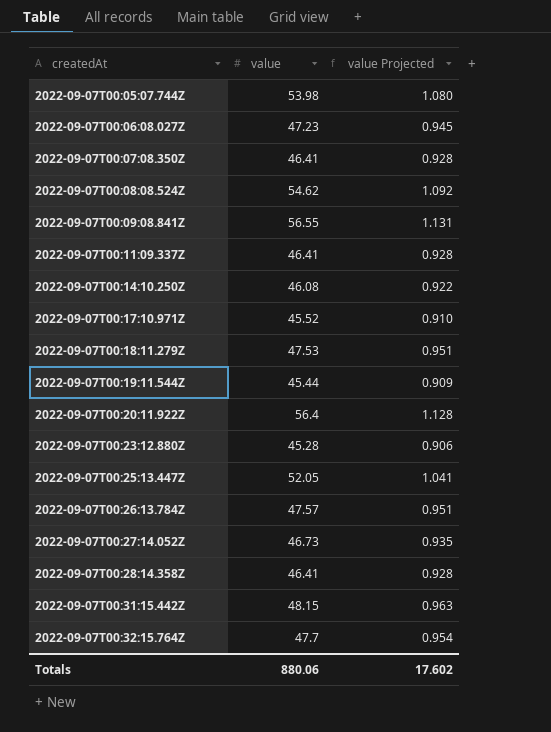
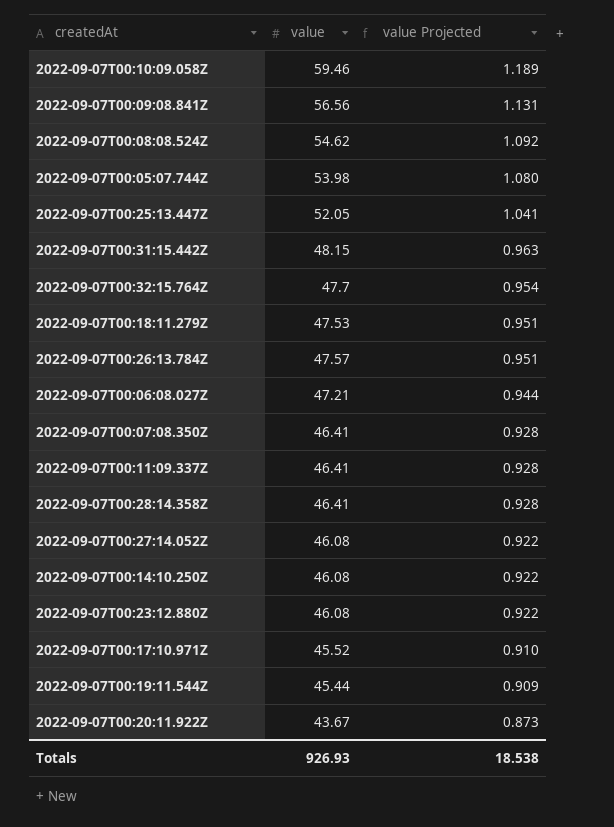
row order: createdAt ascending -> value Projected descending
row 2022-09-07T00:10:09.058Z: none -> 59.46 | 1.189
2022-09-07T00:09:08.841Z | value: 56.55 -> 56.56
2022-09-07T00:06:08.027Z | value: 47.23 -> 47.21
2022-09-07T00:06:08.027Z | value Projected: 0.945 -> 0.944
2022-09-07T00:27:14.052Z | value: 46.73 -> 46.08
2022-09-07T00:27:14.052Z | value Projected: 0.935 -> 0.922
2022-09-07T00:23:12.880Z | value: 45.28 -> 46.08
2022-09-07T00:23:12.880Z | value Projected: 0.906 -> 0.922
2022-09-07T00:20:11.922Z | value: 56.4 -> 43.67
2022-09-07T00:20:11.922Z | value Projected: 1.128 -> 0.873
Totals | value: 880.06 -> 926.93
Totals | value Projected: 17.602 -> 18.538

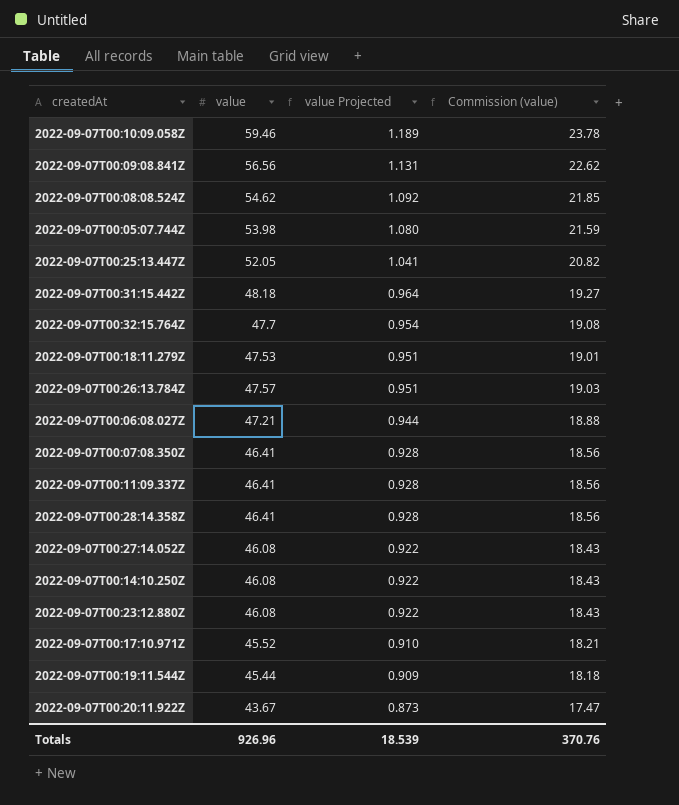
column Commission (value) | formula: none -> [value] * 0.4
2022-09-07T00:31:15.442Z | value: 48.15 -> 48.18
2022-09-07T00:31:15.442Z | value Projected: 0.963 -> 0.964
Totals | value: 926.93 -> 926.96
Totals | value Projected: 18.538 -> 18.539

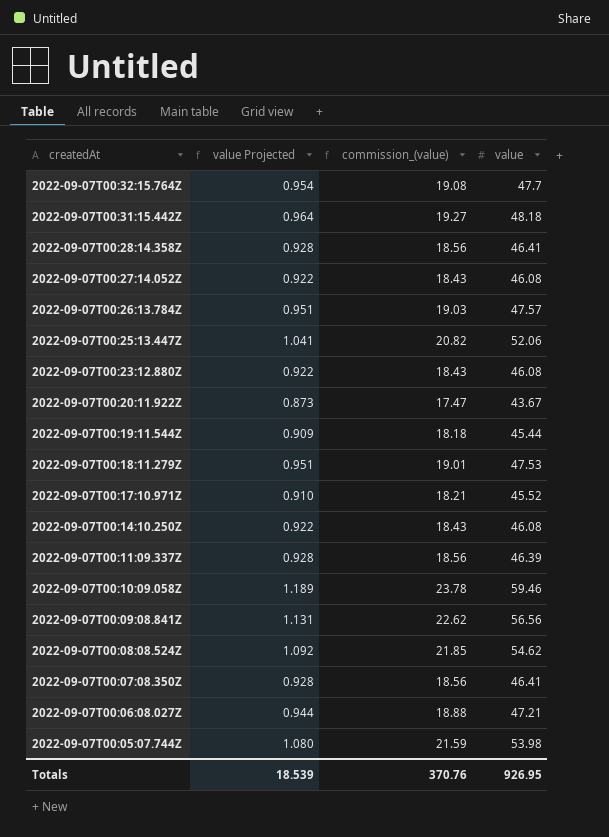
row order: value Projected descending -> createdAt descending
column name: Commission (value) -> commission_(value)
column value | position: 2 -> 4
2022-09-07T00:25:13.447Z | value: 52.05 -> 52.06
2022-09-07T00:11:09.337Z | value: 46.41 -> 46.39
Totals | value: 926.96 -> 926.95

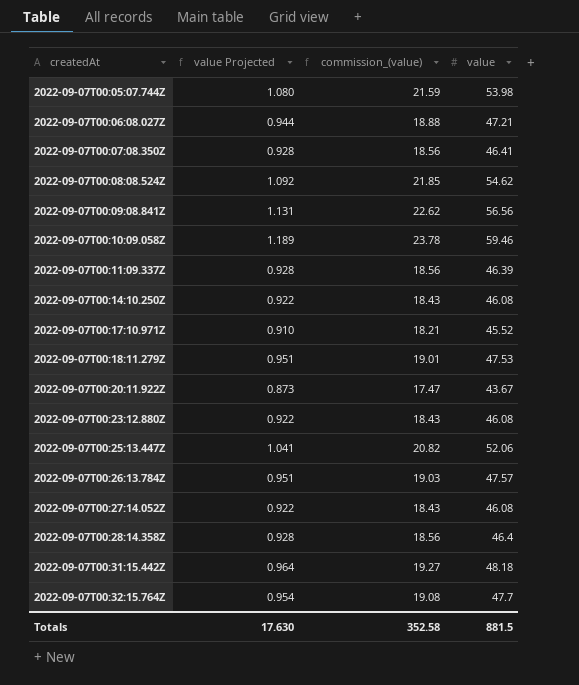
row order: createdAt descending -> createdAt ascending
row 2022-09-07T00:19:11.544Z: 0.909 | 18.18 | 45.44 -> none
2022-09-07T00:28:14.358Z | value: 46.41 -> 46.4
Totals | value Projected: 18.539 -> 17.630
Totals | commission_(value): 370.76 -> 352.58
Totals | value: 926.95 -> 881.5

